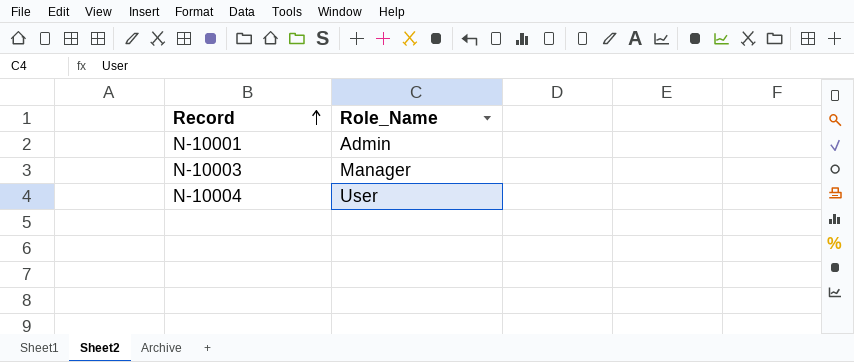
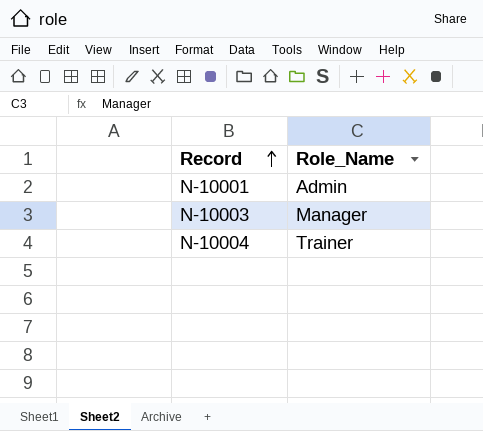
N-10004 | Role_Name: User -> Trainer

